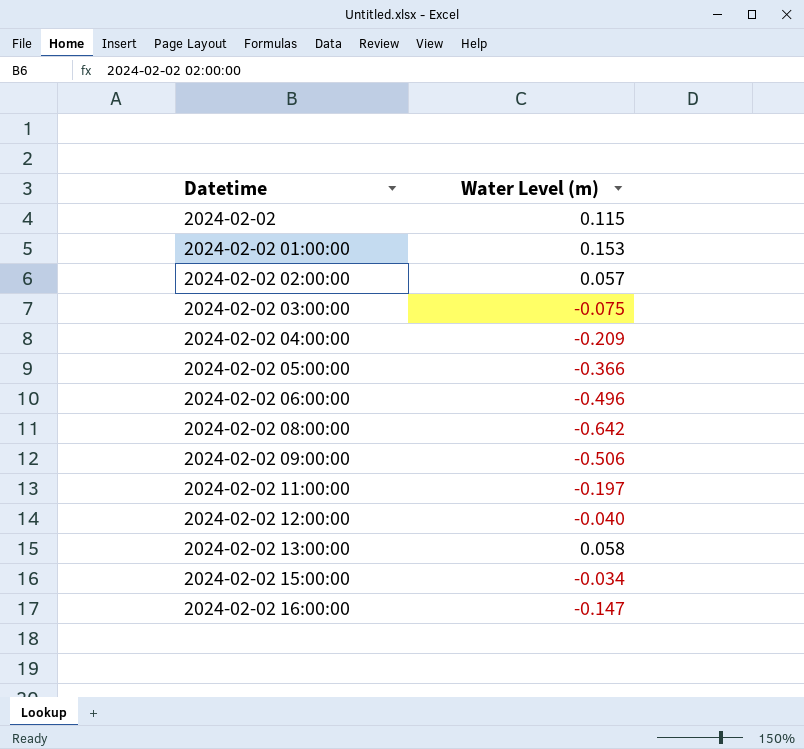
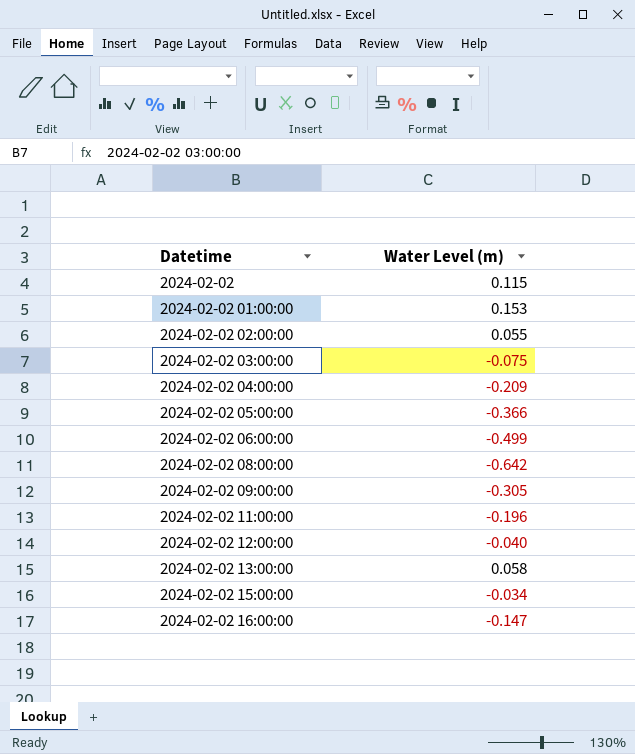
2024-02-02 02:00:00 | Water Level (m): 0.057 -> 0.055
2024-02-02 06:00:00 | Water Level (m): -0.496 -> -0.499
2024-02-02 09:00:00 | Water Level (m): -0.506 -> -0.305
2024-02-02 11:00:00 | Water Level (m): -0.197 -> -0.196

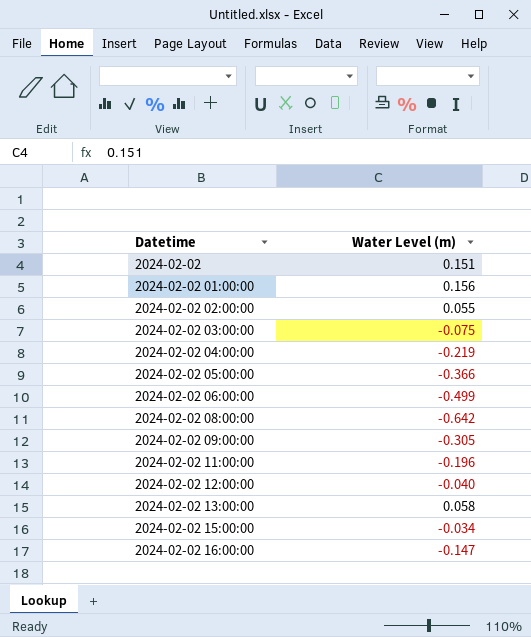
2024-02-02 | Water Level (m): 0.115 -> 0.151
2024-02-02 01:00:00 | Water Level (m): 0.153 -> 0.156
2024-02-02 04:00:00 | Water Level (m): -0.209 -> -0.219

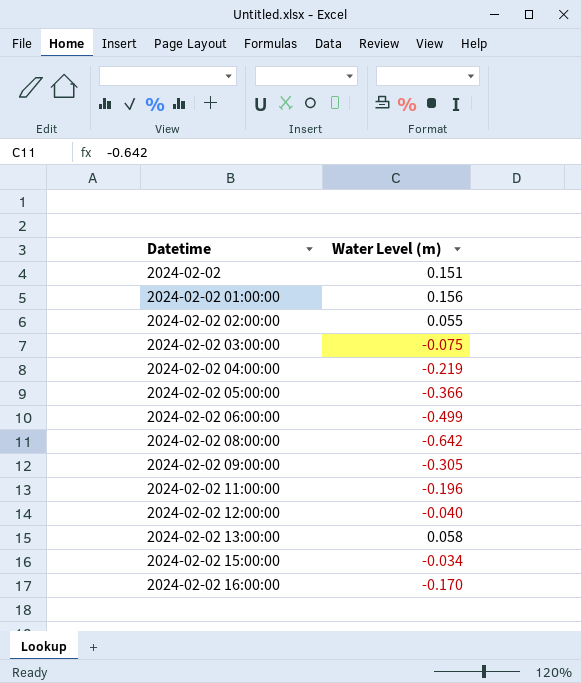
2024-02-02 16:00:00 | Water Level (m): -0.147 -> -0.170

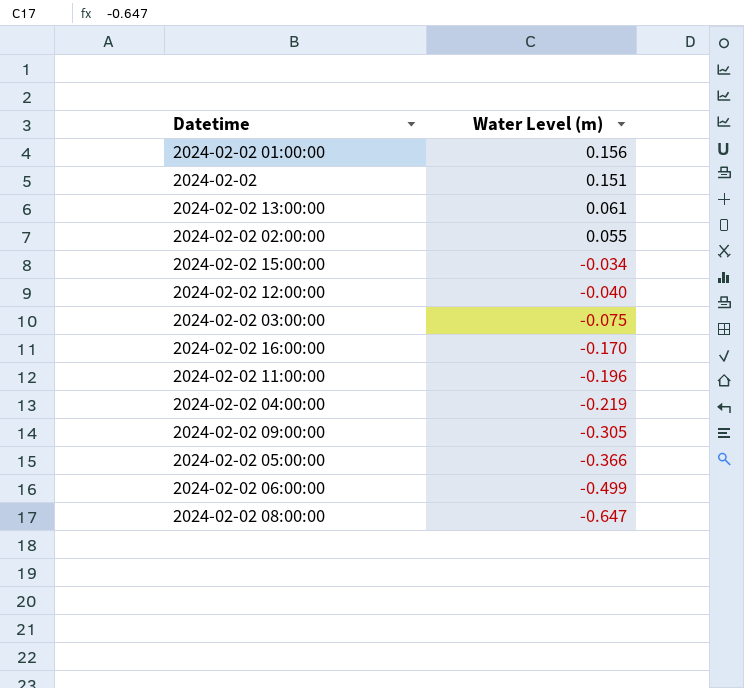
row order: Datetime ascending -> Water Level (m) descending
2024-02-02 13:00:00 | Water Level (m): 0.058 -> 0.061
2024-02-02 08:00:00 | Water Level (m): -0.642 -> -0.647

